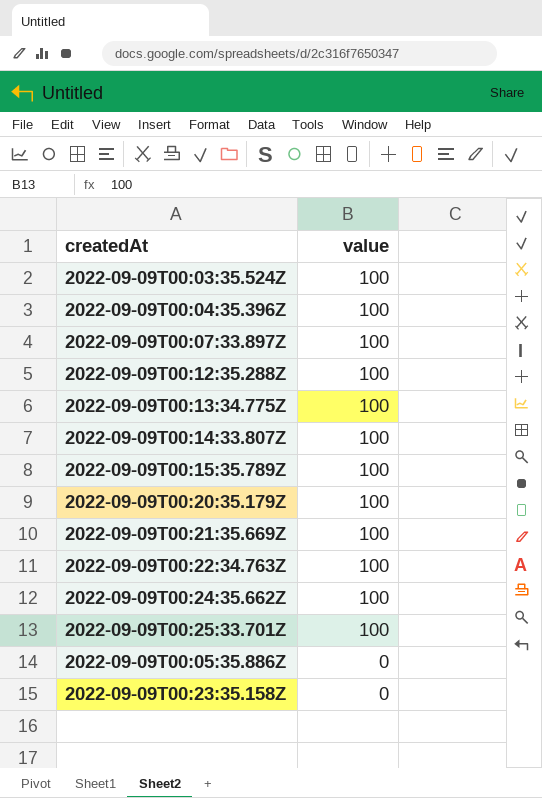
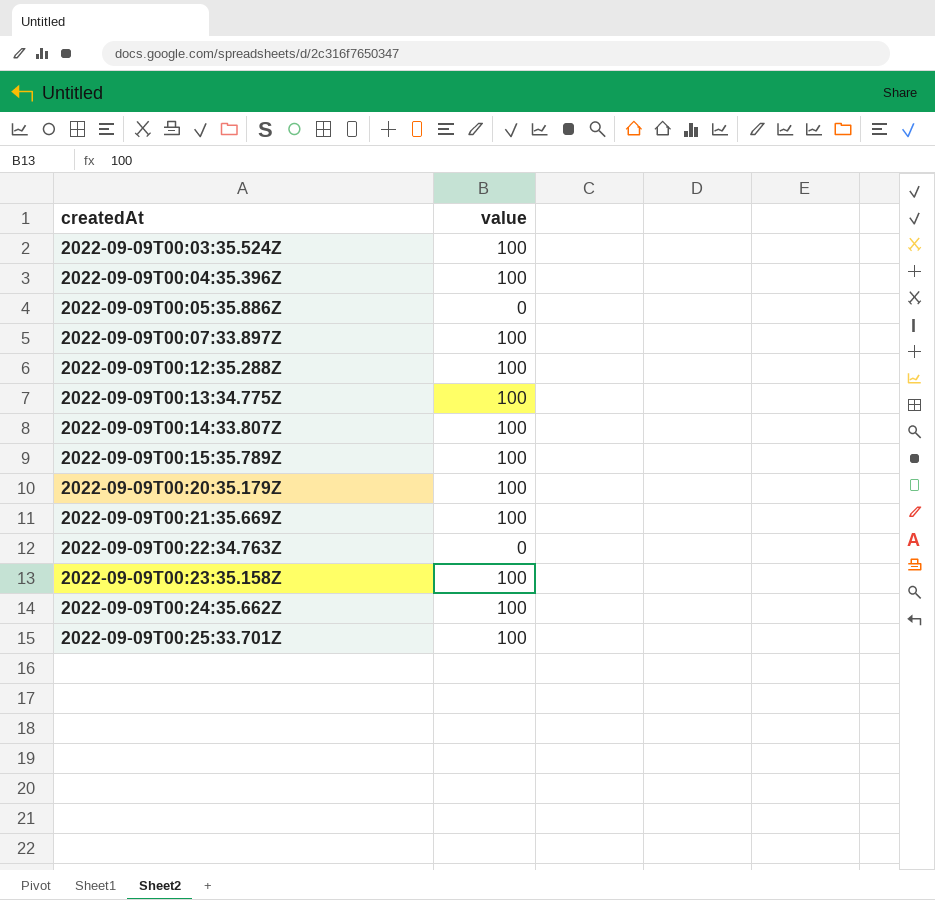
row order: value descending -> createdAt ascending
2022-09-09T00:22:34.763Z | value: 100 -> 0
2022-09-09T00:23:35.158Z | value: 0 -> 100

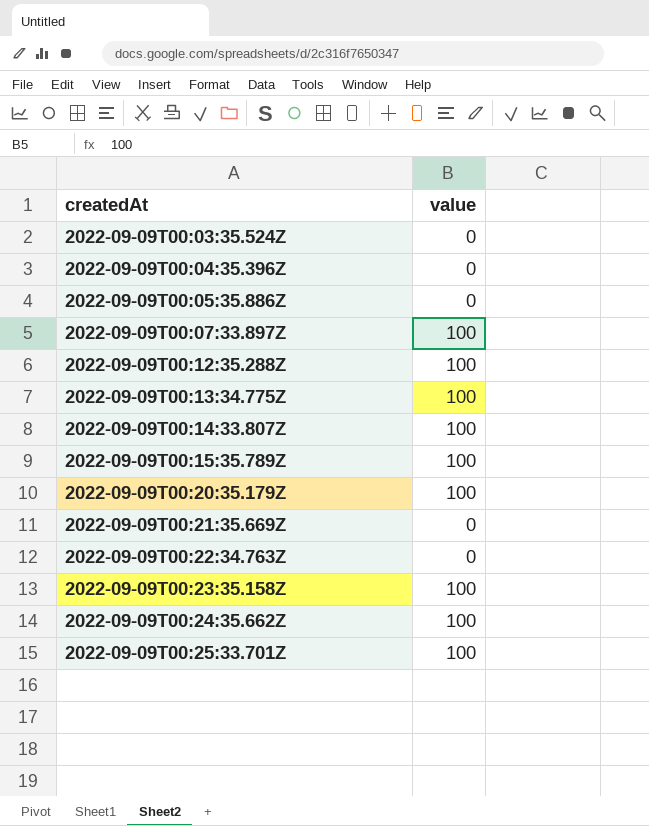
2022-09-09T00:03:35.524Z | value: 100 -> 0
2022-09-09T00:04:35.396Z | value: 100 -> 0
2022-09-09T00:21:35.669Z | value: 100 -> 0

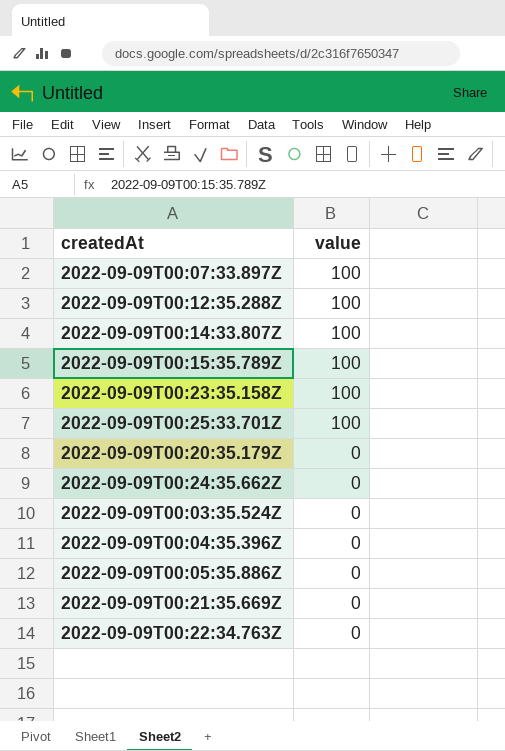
row order: createdAt ascending -> value descending
row 2022-09-09T00:13:34.775Z: 100 -> none
2022-09-09T00:20:35.179Z | value: 100 -> 0
2022-09-09T00:24:35.662Z | value: 100 -> 0

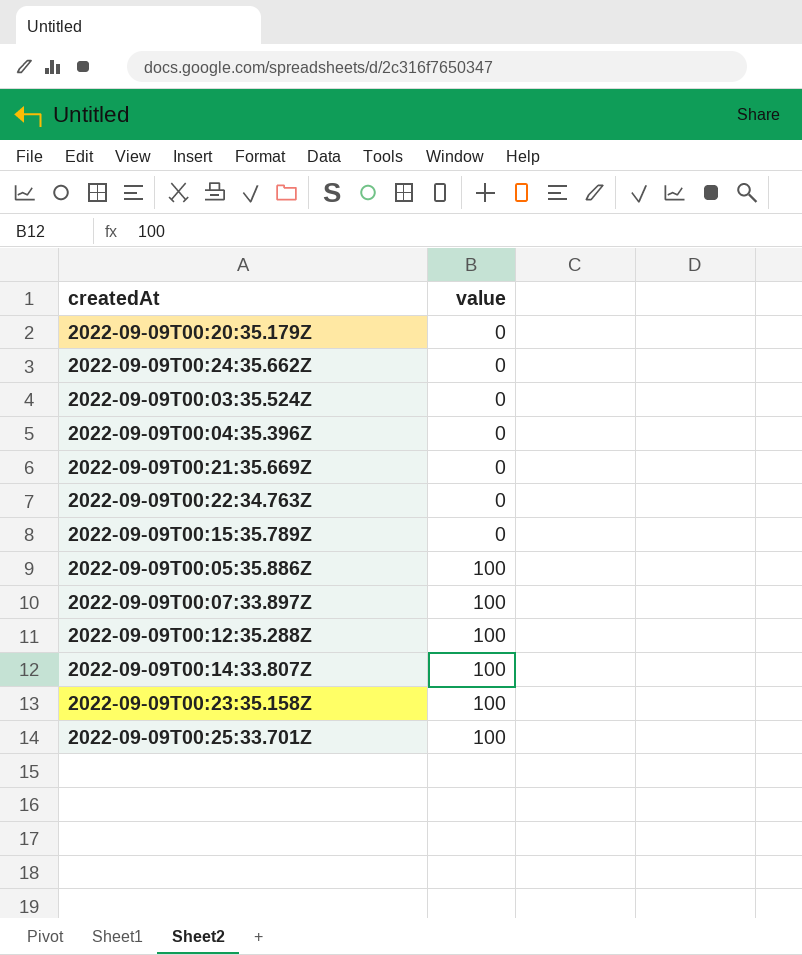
row order: value descending -> value ascending
2022-09-09T00:15:35.789Z | value: 100 -> 0
2022-09-09T00:05:35.886Z | value: 0 -> 100

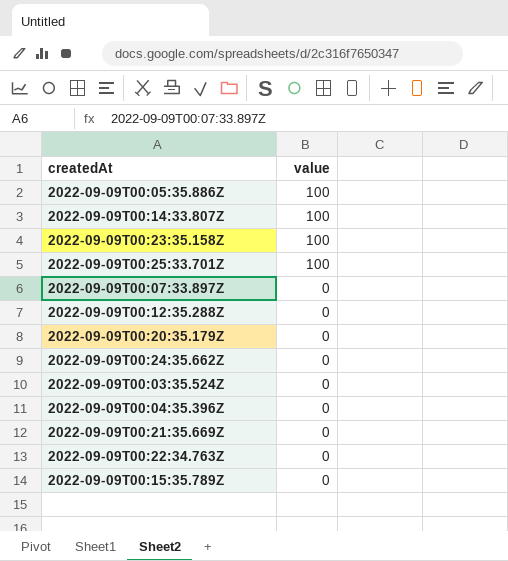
row order: value ascending -> value descending
2022-09-09T00:07:33.897Z | value: 100 -> 0
2022-09-09T00:12:35.288Z | value: 100 -> 0

